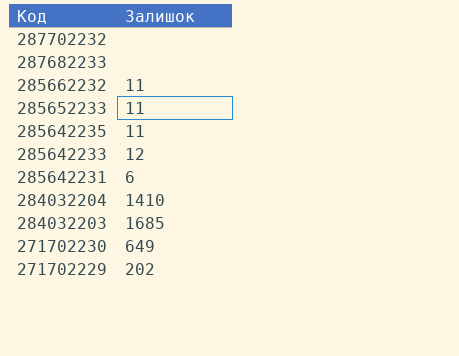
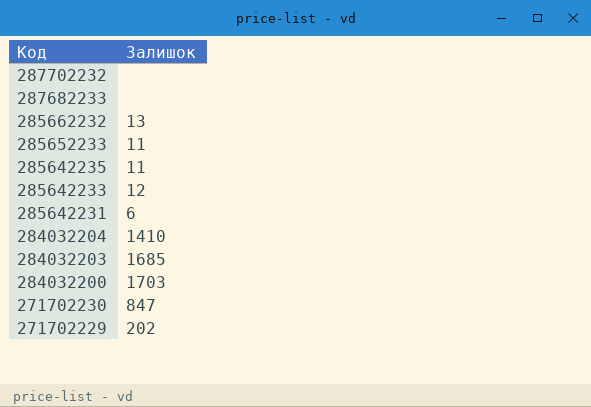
285662232 | Залишок: 11 -> 13
row 284032200: none -> 1703
271702230 | Залишок: 649 -> 847

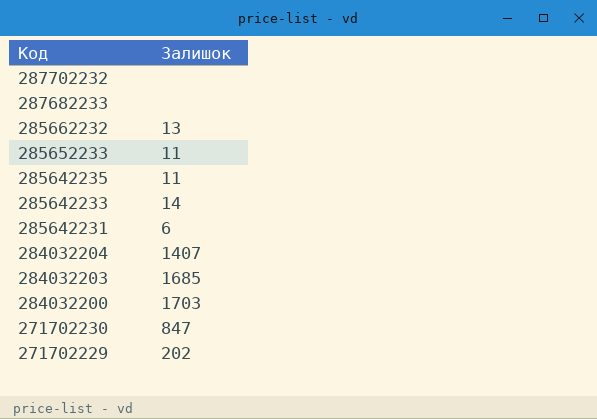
285642233 | Залишок: 12 -> 14
284032204 | Залишок: 1410 -> 1407

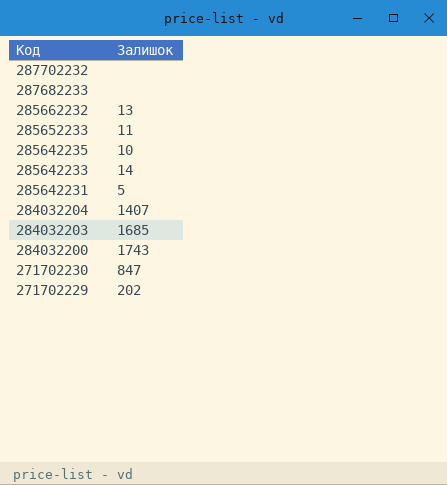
285642235 | Залишок: 11 -> 10
285642231 | Залишок: 6 -> 5
284032200 | Залишок: 1703 -> 1743

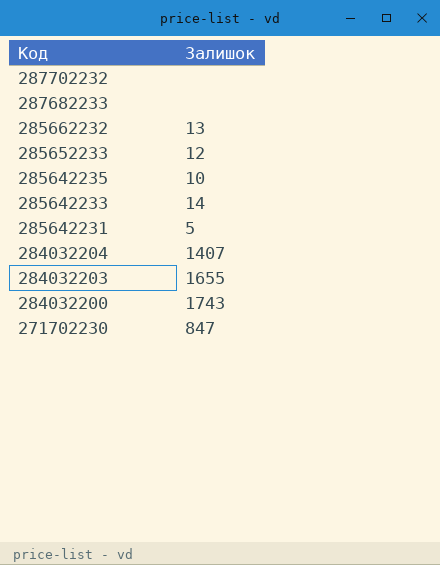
row 271702229: 202 -> none
285652233 | Залишок: 11 -> 12
284032203 | Залишок: 1685 -> 1655

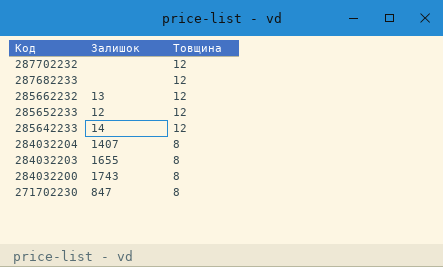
column Товщина | position: none -> 3
row 285642235: 10 -> none
row 285642231: 5 -> none

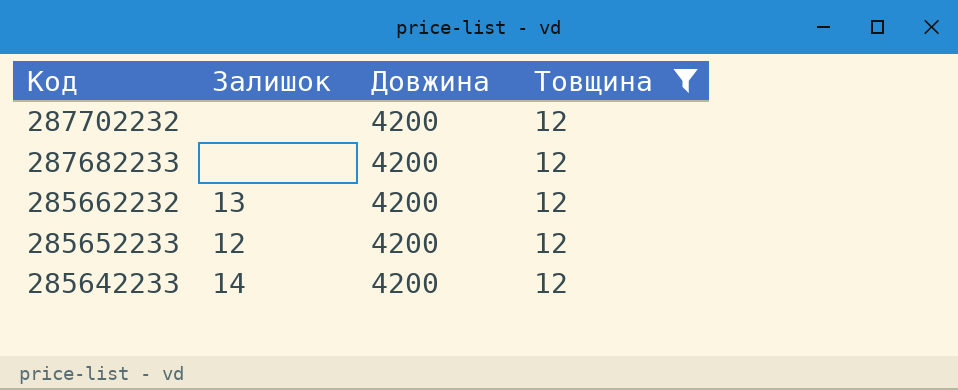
filter: none -> Товщина = 12
column Довжина | position: none -> 3

